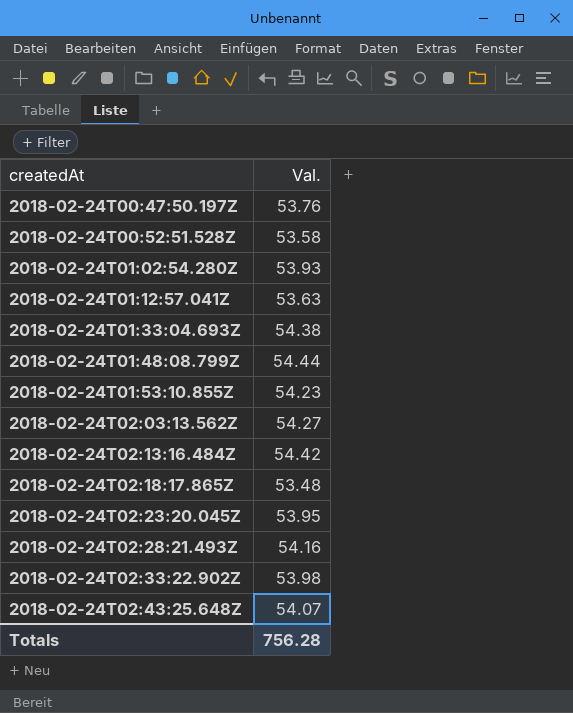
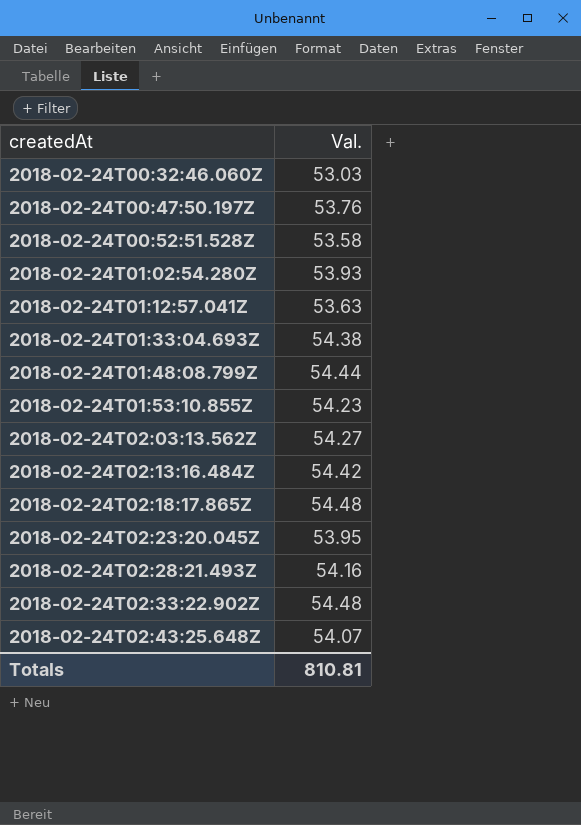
row 2018-02-24T00:32:46.060Z: none -> 53.03
2018-02-24T02:18:17.865Z | Val.: 53.48 -> 54.48
2018-02-24T02:33:22.902Z | Val.: 53.98 -> 54.48
Totals | Val.: 756.28 -> 810.81

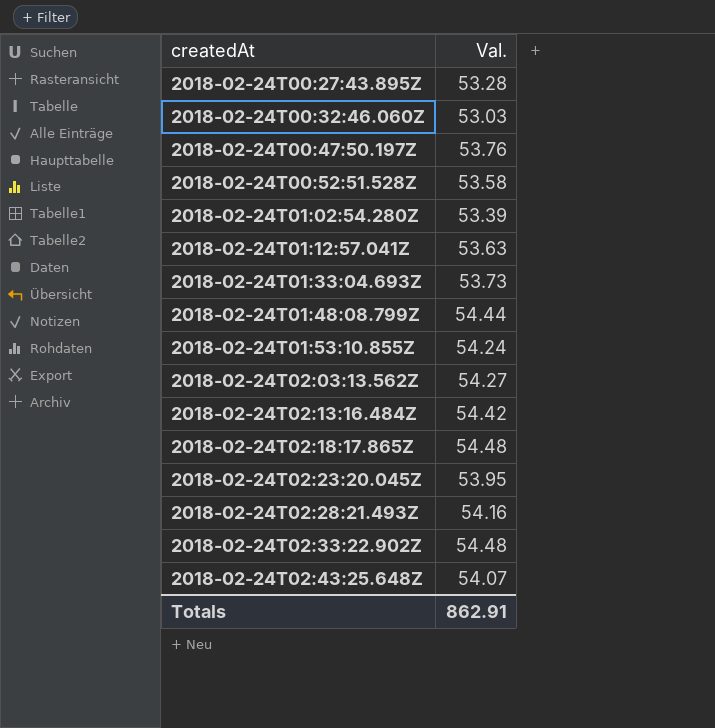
row 2018-02-24T00:27:43.895Z: none -> 53.28
2018-02-24T01:02:54.280Z | Val.: 53.93 -> 53.39
2018-02-24T01:33:04.693Z | Val.: 54.38 -> 53.73
2018-02-24T01:53:10.855Z | Val.: 54.23 -> 54.24
Totals | Val.: 810.81 -> 862.91

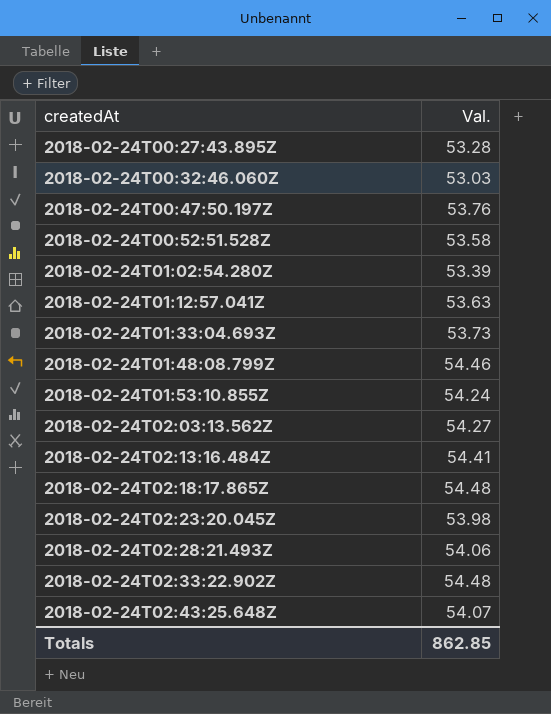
2018-02-24T01:48:08.799Z | Val.: 54.44 -> 54.46
2018-02-24T02:13:16.484Z | Val.: 54.42 -> 54.41
2018-02-24T02:23:20.045Z | Val.: 53.95 -> 53.98
2018-02-24T02:28:21.493Z | Val.: 54.16 -> 54.06
Totals | Val.: 862.91 -> 862.85

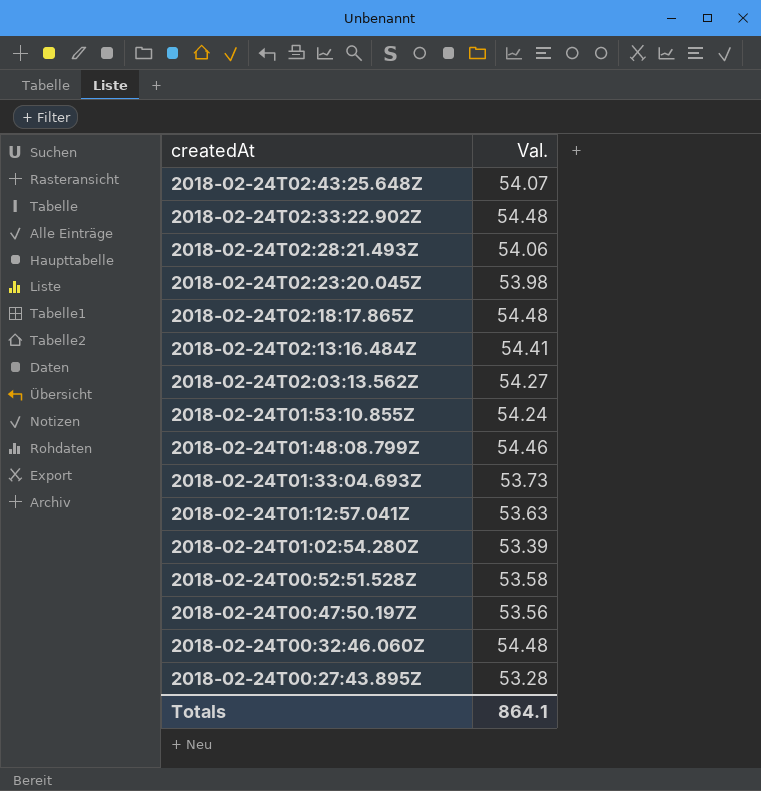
row order: createdAt ascending -> createdAt descending
2018-02-24T00:47:50.197Z | Val.: 53.76 -> 53.56
2018-02-24T00:32:46.060Z | Val.: 53.03 -> 54.48
Totals | Val.: 862.85 -> 864.1

